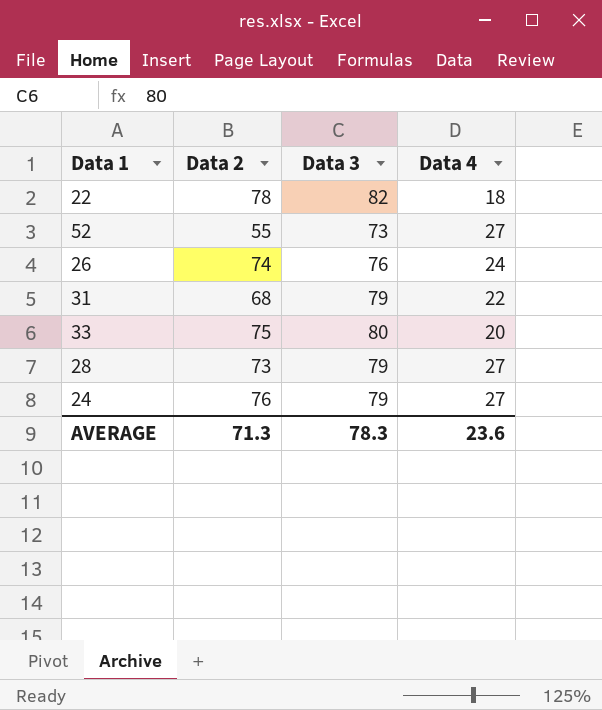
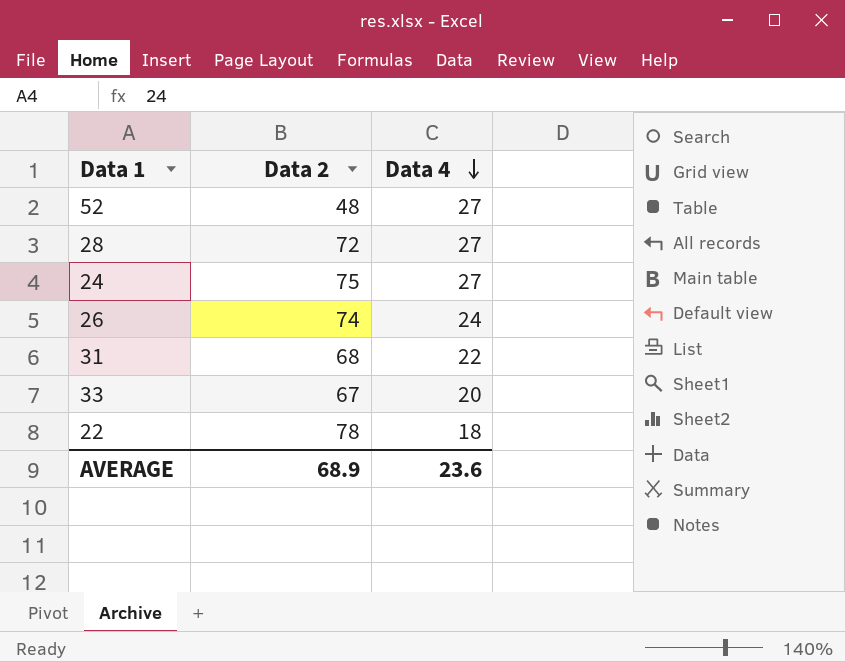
row order: none -> Data 4 descending
column Data 3 | position: 3 -> none
52 | Data 2: 55 -> 48
28 | Data 2: 73 -> 72
24 | Data 2: 76 -> 75
33 | Data 2: 75 -> 67
AVERAGE | Data 2: 71.3 -> 68.9

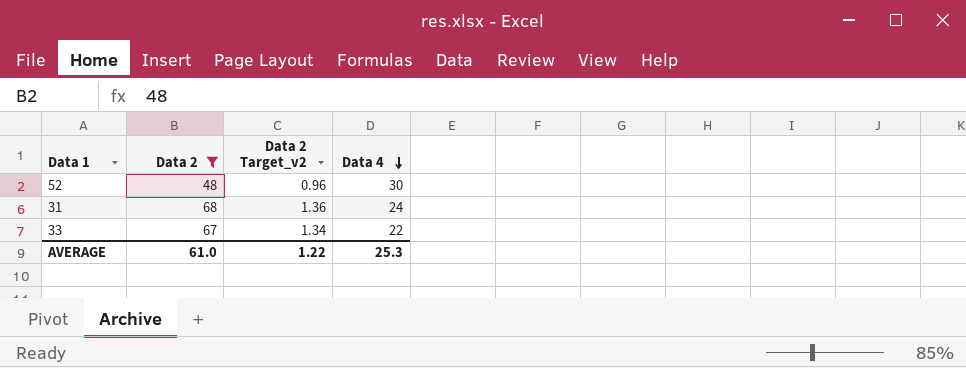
filter: none -> Data 2 <= 68
column Data 2 Target_v2 | formula: none -> [Data 2] * 0.02
52 | Data 4: 27 -> 30
31 | Data 4: 22 -> 24
33 | Data 4: 20 -> 22
AVERAGE | Data 2: 68.9 -> 61.0
AVERAGE | Data 4: 23.6 -> 25.3

